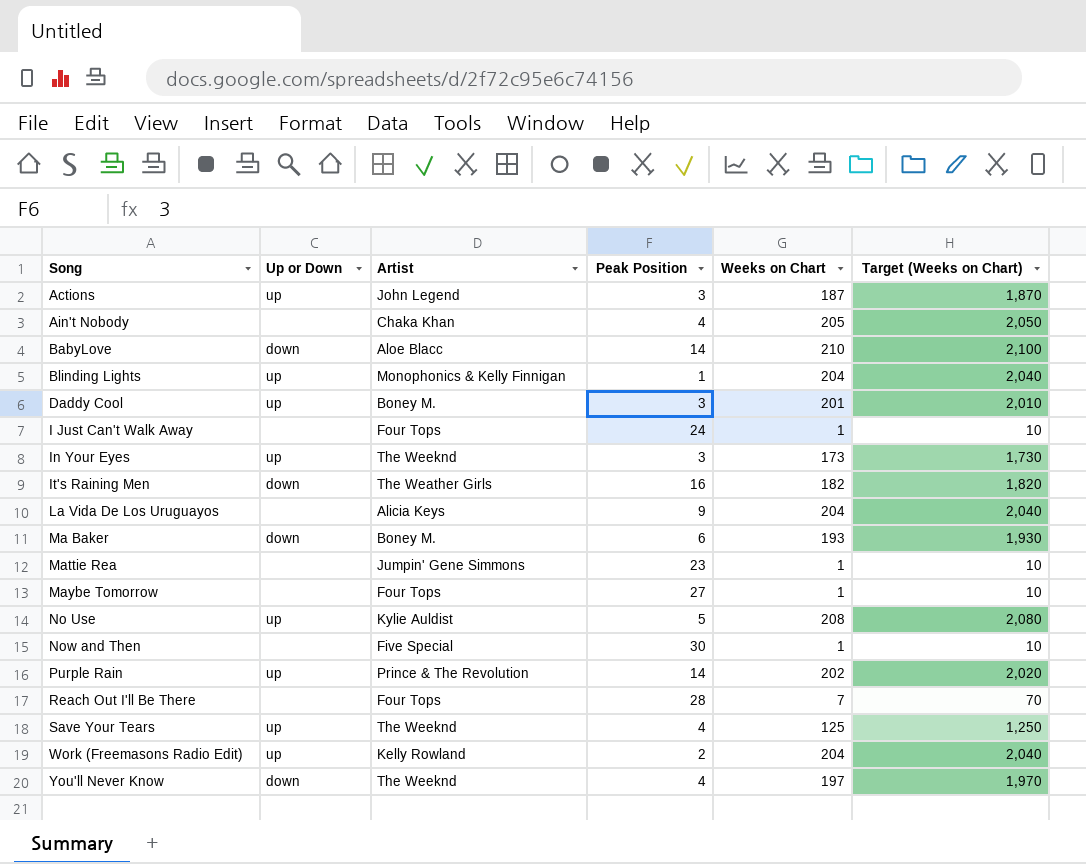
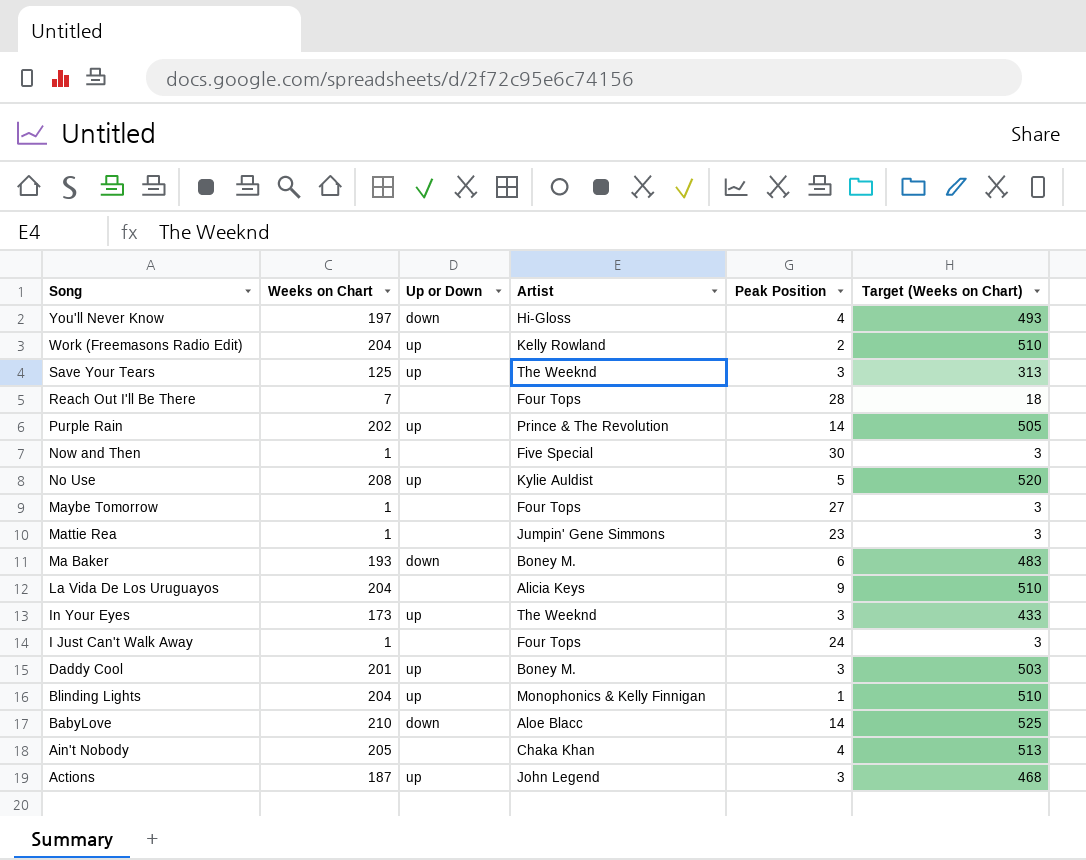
row order: Song ascending -> Song descending
column Weeks on Chart | position: 5 -> 2
column Target (Weeks on Chart) | formula: [Weeks on Chart] * 10 -> [Weeks on Chart] * 2.5
row It's Raining Men: down | The Weather Girls | 16 | 182 | 1,820 -> none
You'll Never Know | Artist: The Weeknd -> Hi-Gloss
Save Your Tears | Peak Position: 4 -> 3

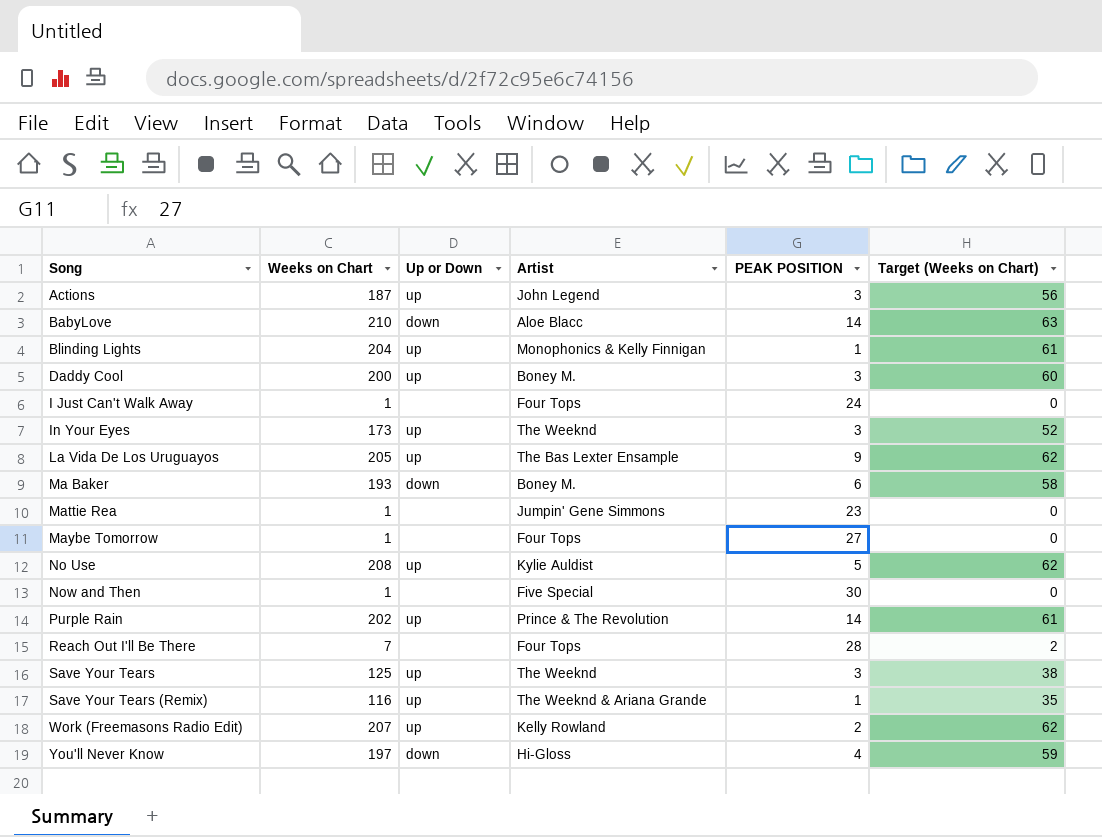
row order: Song descending -> Song ascending
column name: Peak Position -> PEAK POSITION
column Target (Weeks on Chart) | formula: [Weeks on Chart] * 2.5 -> [Weeks on Chart] * 0.3
row Ain't Nobody: 205 | none | Chaka Khan | 4 | 513 -> none
Daddy Cool | Weeks on Chart: 201 -> 200
La Vida De Los Uruguayos | Weeks on Chart: 204 -> 205
La Vida De Los Uruguayos | Up or Down: none -> up
La Vida De Los Uruguayos | Artist: Alicia Keys -> The Bas Lexter Ensample
row Save Your Tears (Remix): none -> 116 | up | The Weeknd & Ariana Grande | 1 | 35
Work (Freemasons Radio Edit) | Weeks on Chart: 204 -> 207

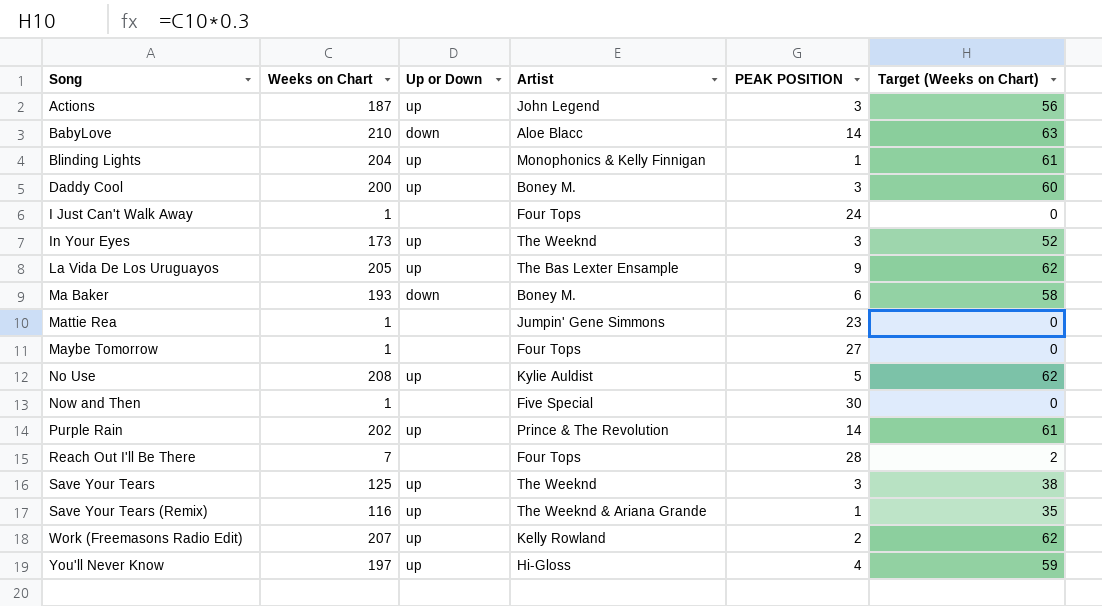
You'll Never Know | Up or Down: down -> up

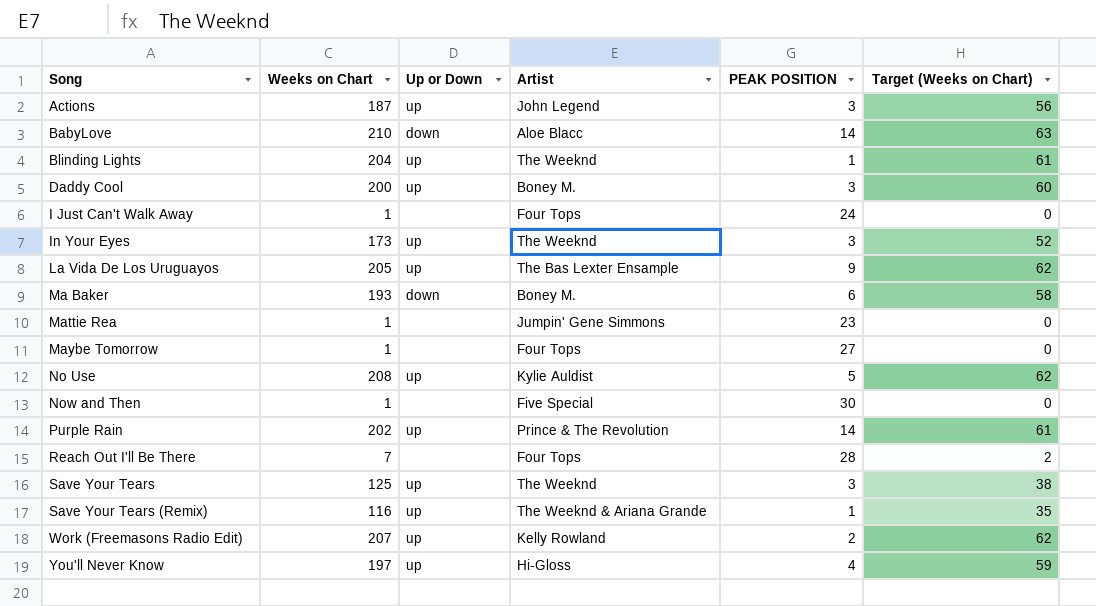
Blinding Lights | Artist: Monophonics & Kelly Finnigan -> The Weeknd

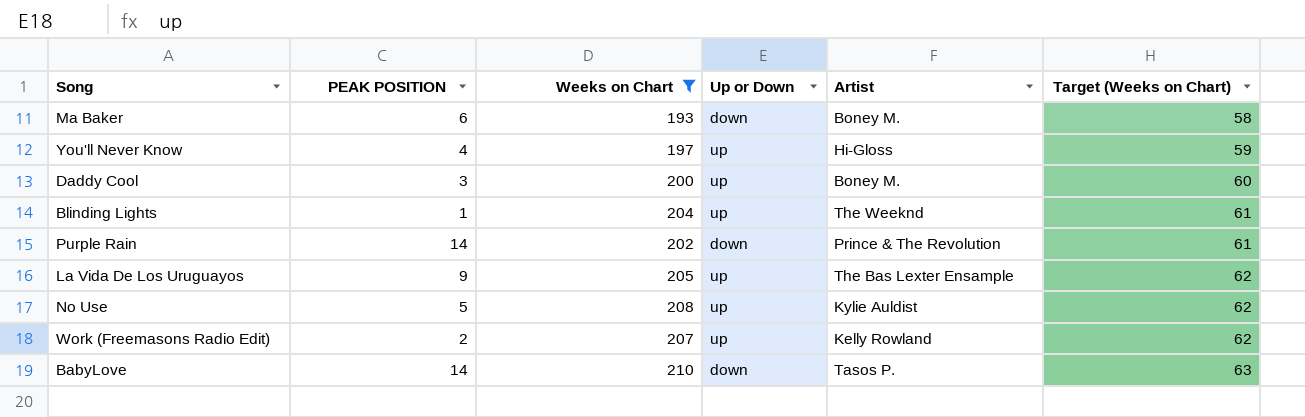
filter: none -> Weeks on Chart >= 193
row order: Song ascending -> Target (Weeks on Chart) ascending
column PEAK POSITION | position: 5 -> 2
Purple Rain | Up or Down: up -> down
BabyLove | Artist: Aloe Blacc -> Tasos P.

